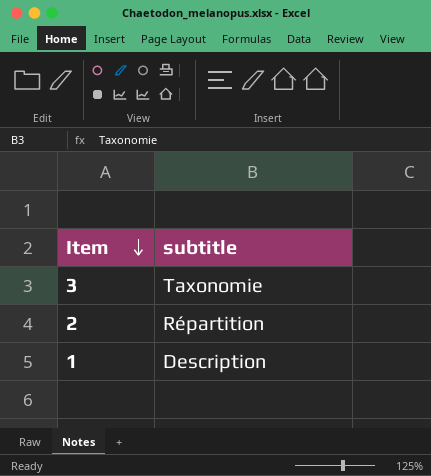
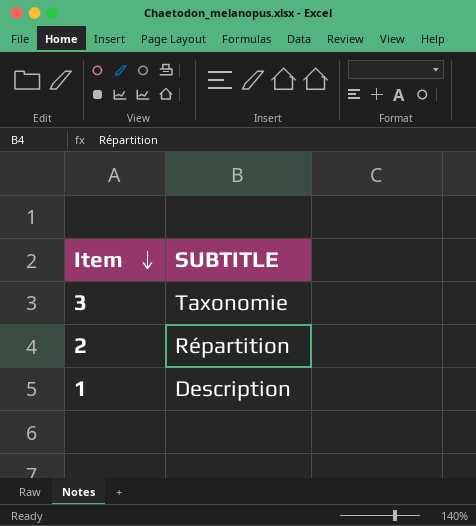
column name: subtitle -> SUBTITLE

